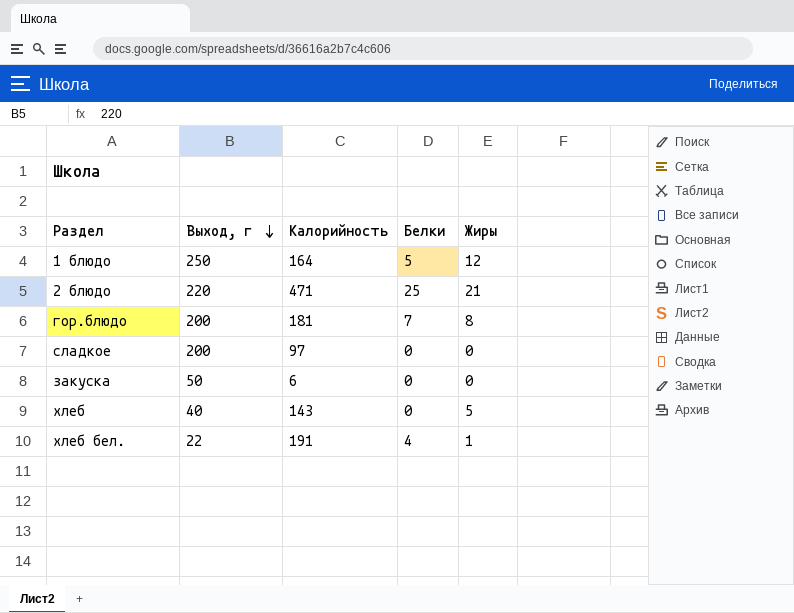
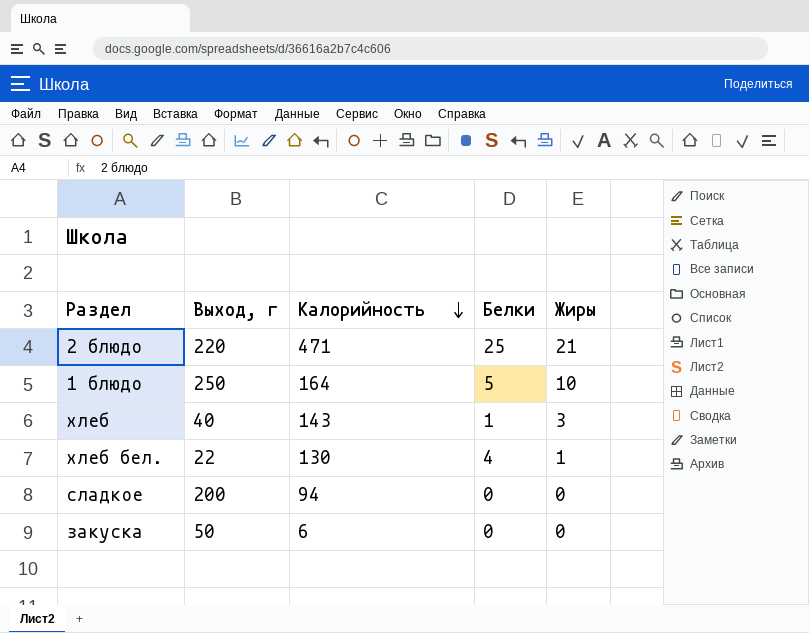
row order: Выход, г descending -> Калорийность descending
row гор.блюдо: 200 | 181 | 7 | 8 -> none
1 блюдо | Жиры: 12 -> 10
хлеб | Белки: 0 -> 1
хлеб | Жиры: 5 -> 3
хлеб бел. | Калорийность: 191 -> 130
сладкое | Калорийность: 97 -> 94

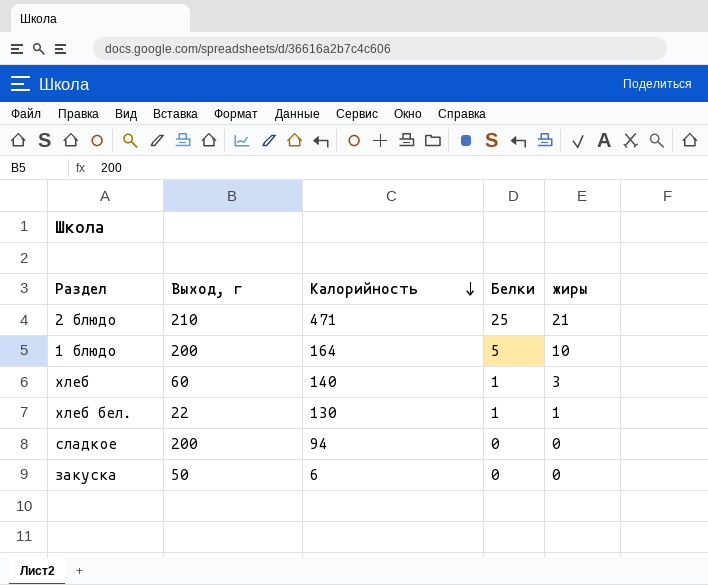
column name: Жиры -> жиры
2 блюдо | Выход, г: 220 -> 210
1 блюдо | Выход, г: 250 -> 200
хлеб | Выход, г: 40 -> 60
хлеб | Калорийность: 143 -> 140
хлеб бел. | Белки: 4 -> 1

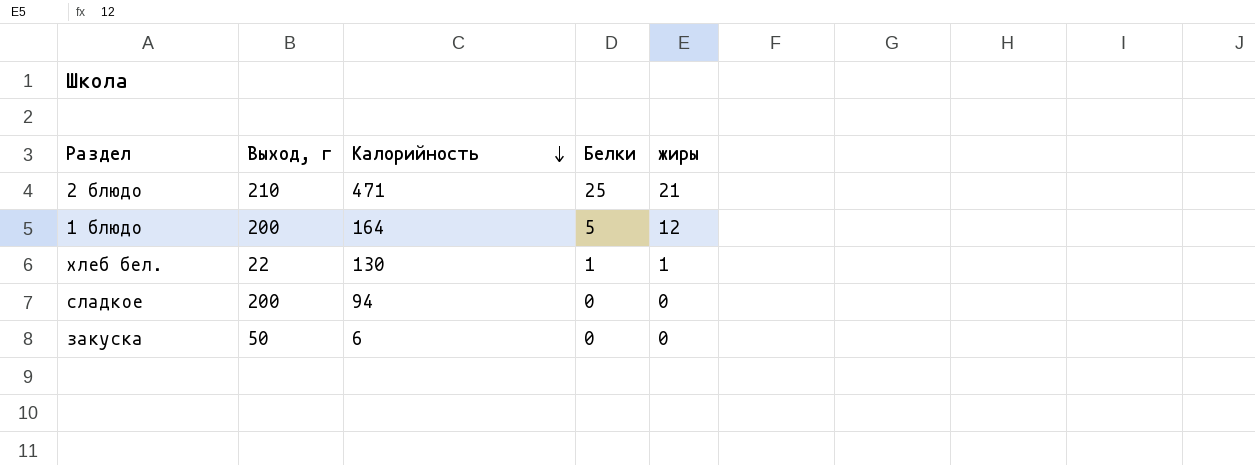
row хлеб: 60 | 140 | 1 | 3 -> none
1 блюдо | жиры: 10 -> 12

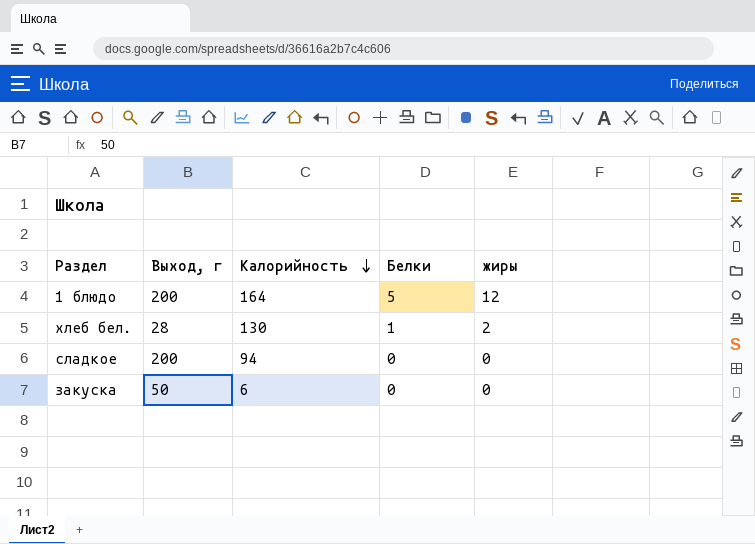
row 2 блюдо: 210 | 471 | 25 | 21 -> none
хлеб бел. | Выход, г: 22 -> 28
хлеб бел. | жиры: 1 -> 2

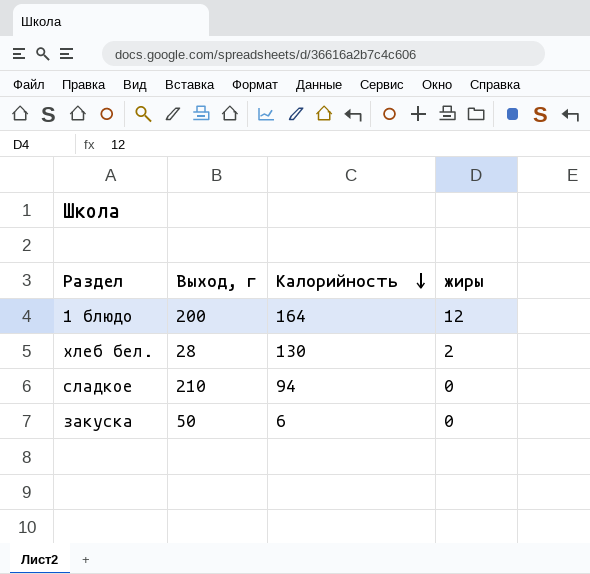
column Белки | position: 4 -> none
сладкое | Выход, г: 200 -> 210

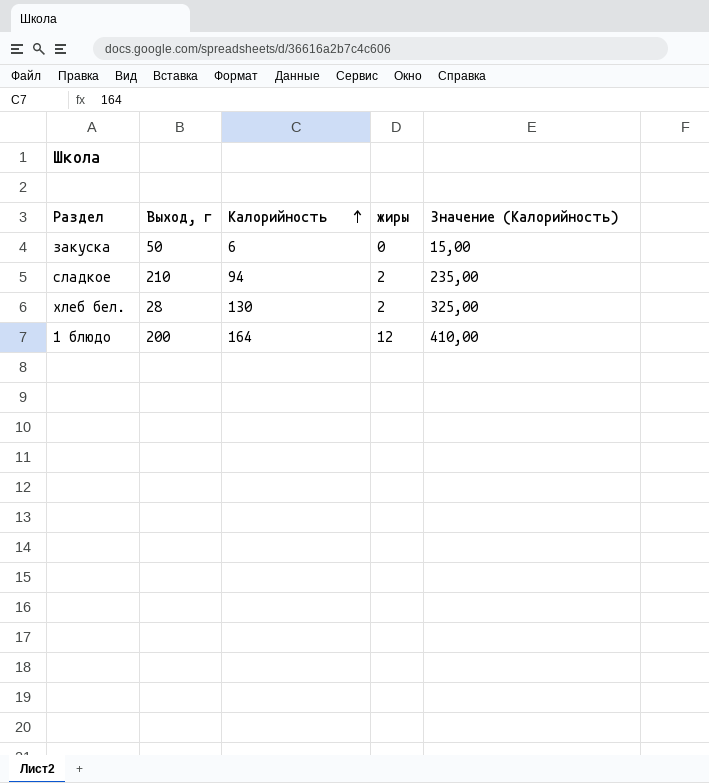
row order: Калорийность descending -> Калорийность ascending
column Значение (Калорийность) | formula: none -> [Калорийность] * 2,5
сладкое | жиры: 0 -> 2

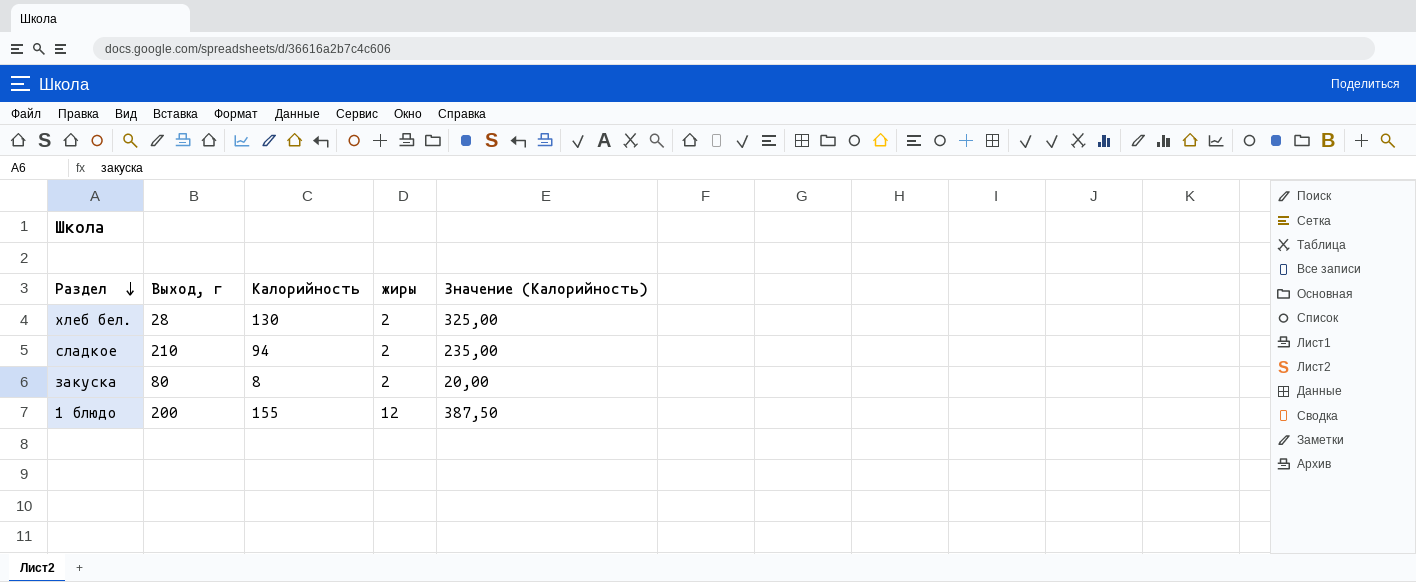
row order: Калорийность ascending -> Раздел descending
закуска | Выход, г: 50 -> 80
закуска | Калорийность: 6 -> 8
закуска | жиры: 0 -> 2
закуска | Значение (Калорийность): 15,00 -> 20,00
1 блюдо | Калорийность: 164 -> 155
1 блюдо | Значение (Калорийность): 410,00 -> 387,50

